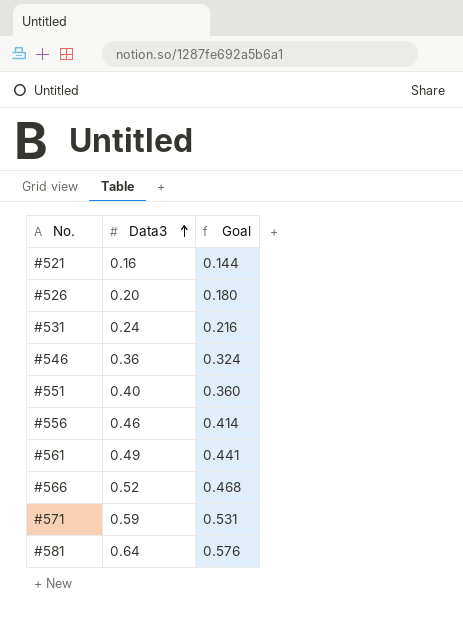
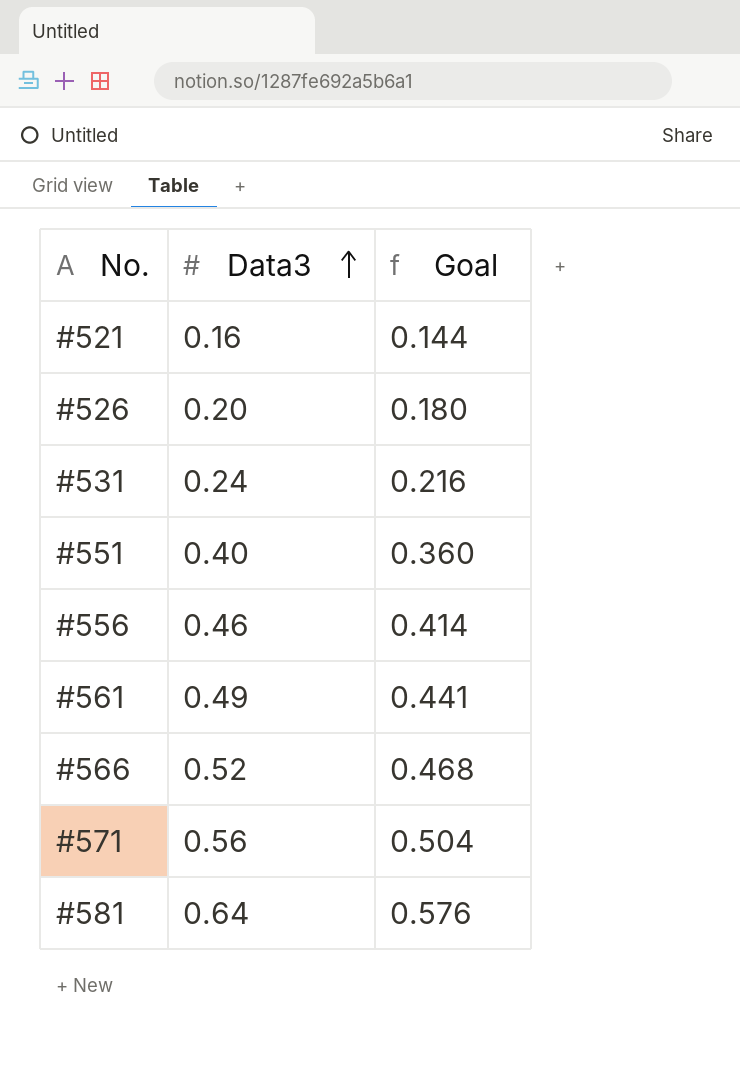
row #546: 0.36 | 0.324 -> none
#571 | Data3: 0.59 -> 0.56
#571 | Goal: 0.531 -> 0.504

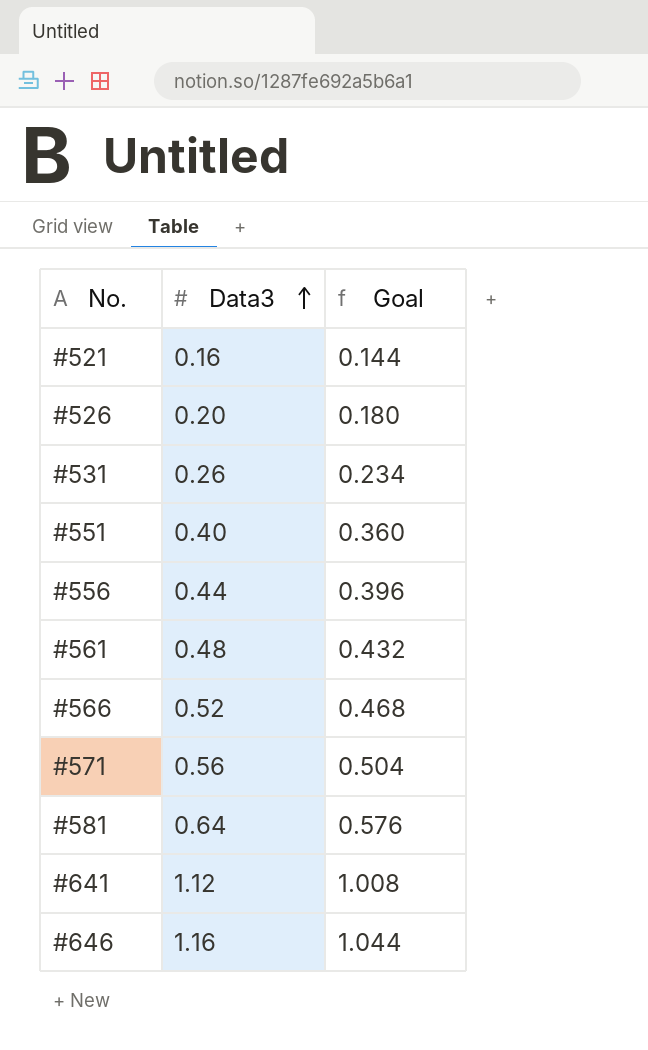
#531 | Data3: 0.24 -> 0.26
#531 | Goal: 0.216 -> 0.234
#556 | Data3: 0.46 -> 0.44
#556 | Goal: 0.414 -> 0.396
#561 | Data3: 0.49 -> 0.48
#561 | Goal: 0.441 -> 0.432
row #641: none -> 1.12 | 1.008
row #646: none -> 1.16 | 1.044

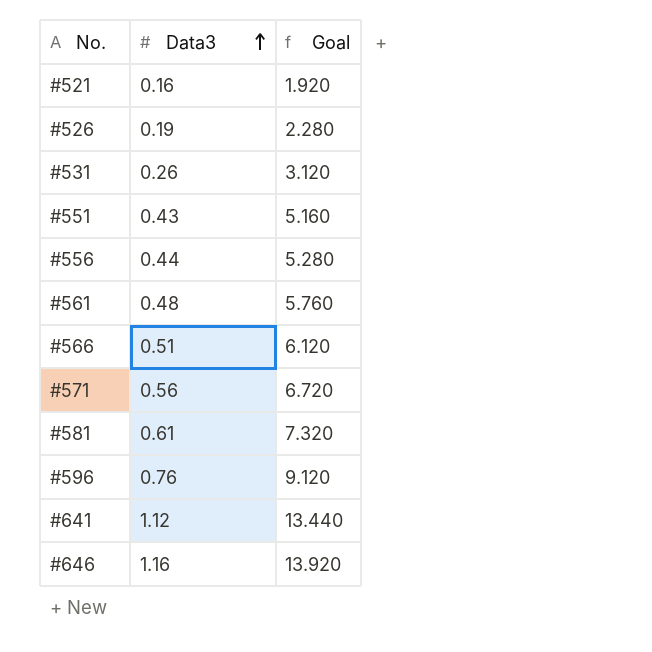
column Goal | formula: [Data3] * 0.9 -> [Data3] * 12
#526 | Data3: 0.20 -> 0.19
#551 | Data3: 0.40 -> 0.43
#566 | Data3: 0.52 -> 0.51
#581 | Data3: 0.64 -> 0.61
row #596: none -> 0.76 | 9.120

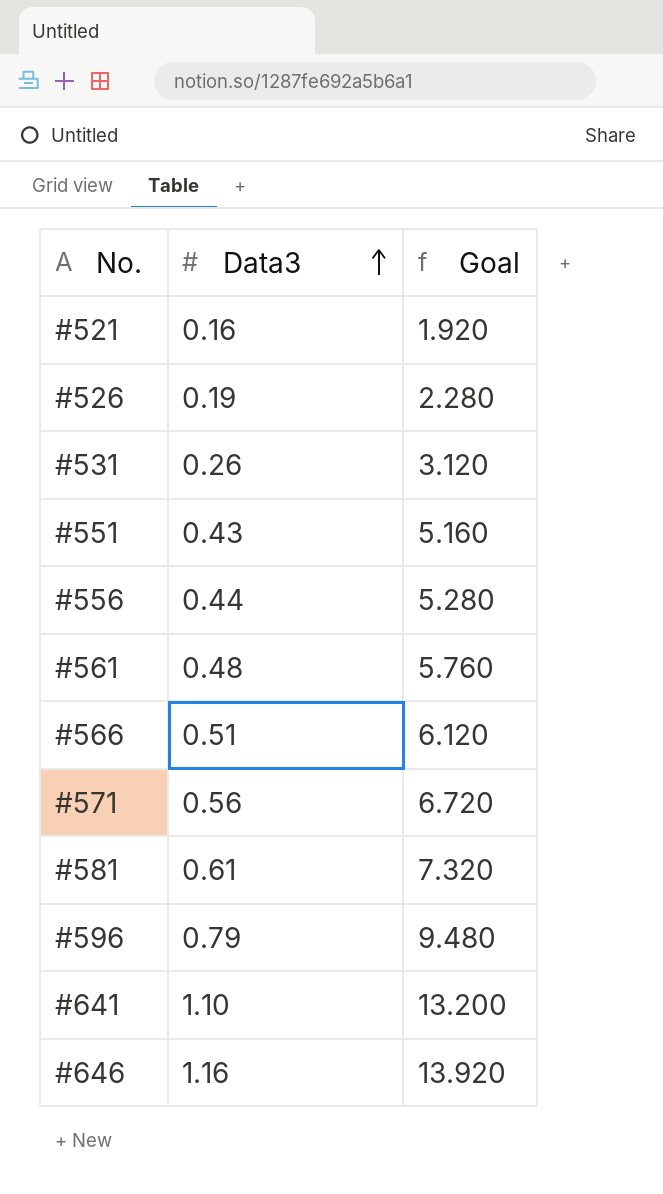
#596 | Data3: 0.76 -> 0.79
#596 | Goal: 9.120 -> 9.480
#641 | Data3: 1.12 -> 1.10
#641 | Goal: 13.440 -> 13.200

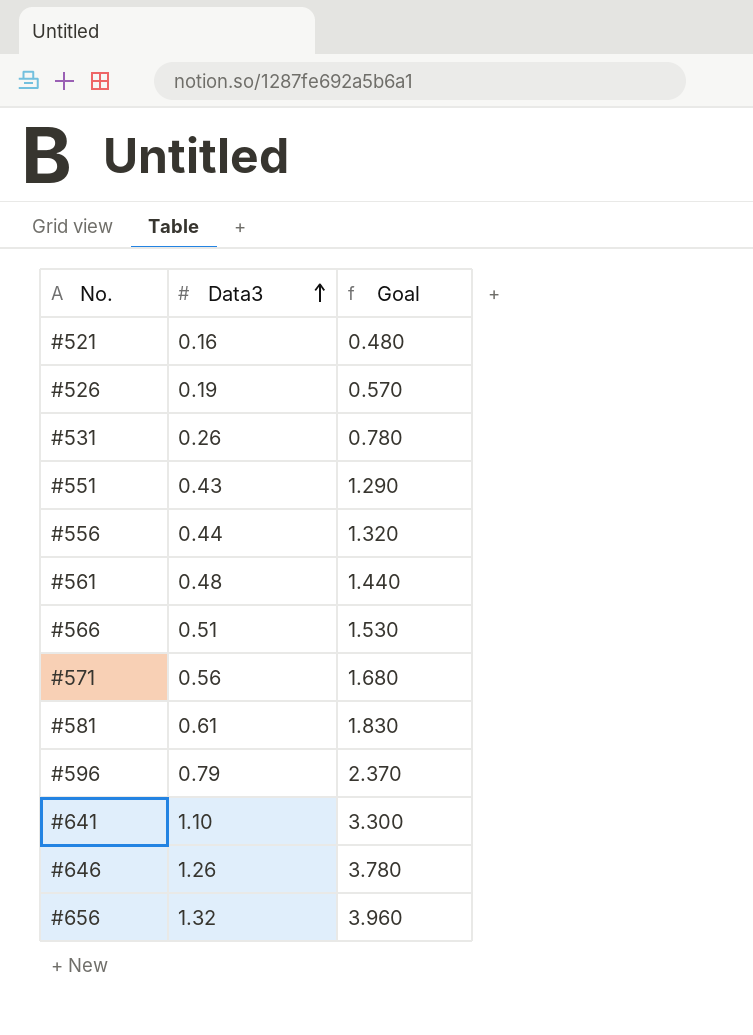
column Goal | formula: [Data3] * 12 -> [Data3] * 3
#646 | Data3: 1.16 -> 1.26
row #656: none -> 1.32 | 3.960

